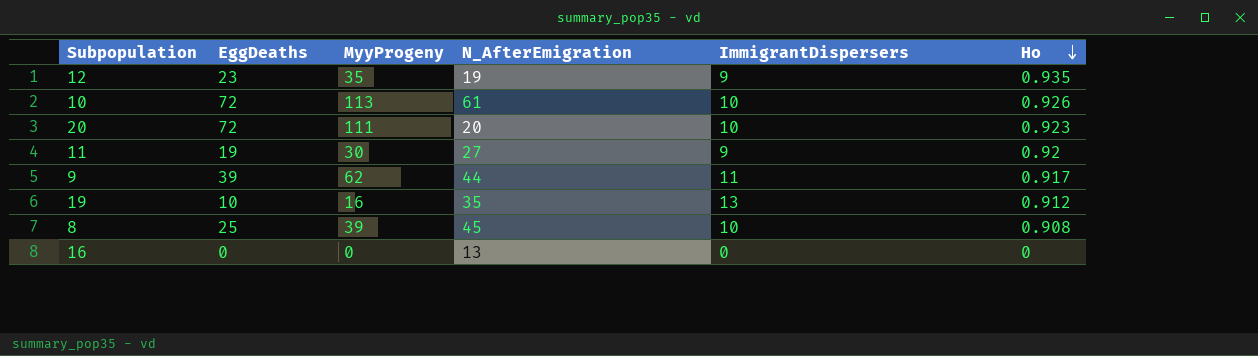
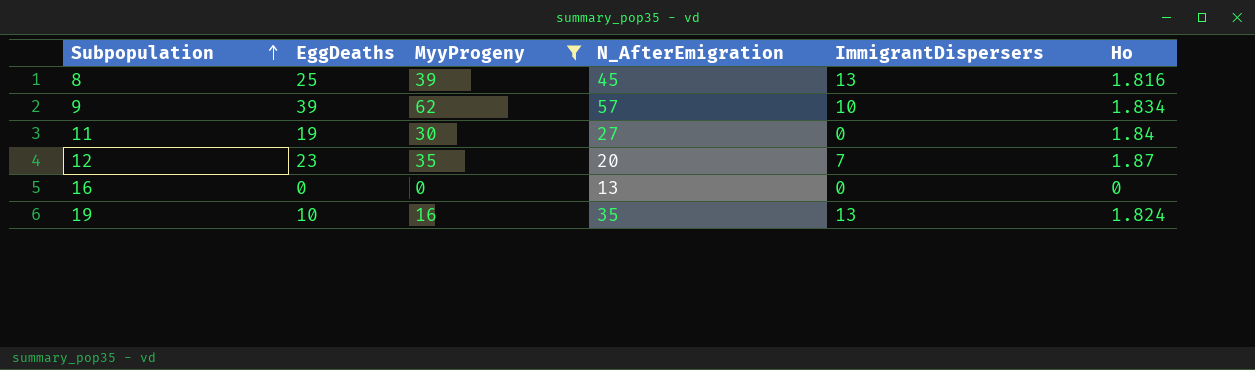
filter: none -> MyyProgeny <= 62
row order: Ho descending -> Subpopulation ascending
8 | ImmigrantDispersers: 10 -> 13
8 | Ho: 0.908 -> 1.816
9 | N_AfterEmigration: 44 -> 57
9 | ImmigrantDispersers: 11 -> 10
9 | Ho: 0.917 -> 1.834
11 | ImmigrantDispersers: 9 -> 0
11 | Ho: 0.92 -> 1.84
12 | N_AfterEmigration: 19 -> 20
12 | ImmigrantDispersers: 9 -> 7
12 | Ho: 0.935 -> 1.87
19 | Ho: 0.912 -> 1.824

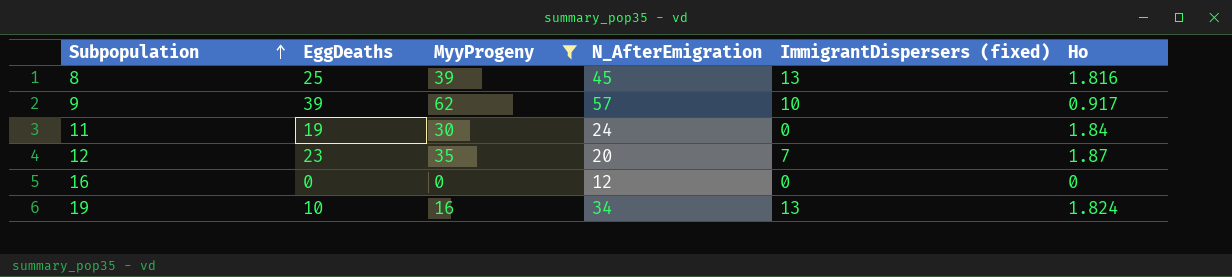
column name: ImmigrantDispersers -> ImmigrantDispersers (fixed)
9 | Ho: 1.834 -> 0.917
11 | N_AfterEmigration: 27 -> 24
16 | N_AfterEmigration: 13 -> 12
19 | N_AfterEmigration: 35 -> 34

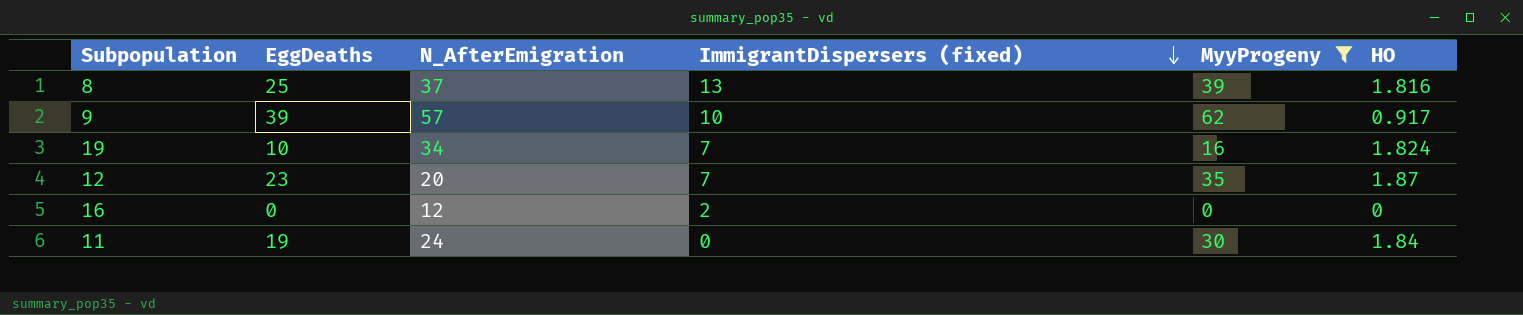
row order: Subpopulation ascending -> ImmigrantDispersers (fixed) descending
column MyyProgeny | position: 3 -> 5
column name: Ho -> HO
8 | N_AfterEmigration: 45 -> 37
19 | ImmigrantDispersers (fixed): 13 -> 7
16 | ImmigrantDispersers (fixed): 0 -> 2

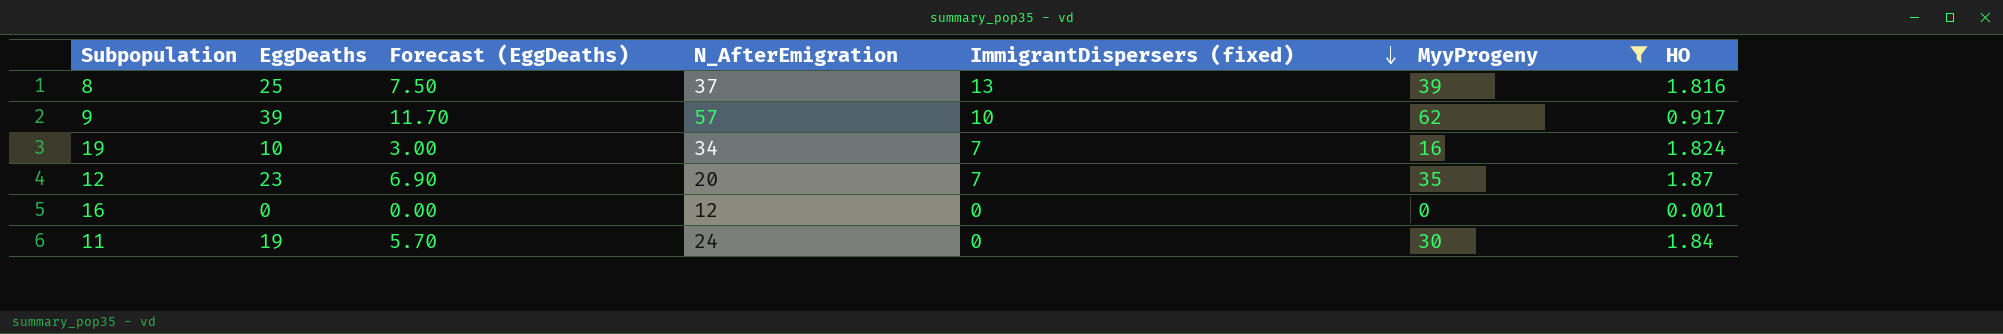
column Forecast (EggDeaths) | formula: none -> [EggDeaths] * 0.3
16 | ImmigrantDispersers (fixed): 2 -> 0
16 | HO: 0 -> 0.001

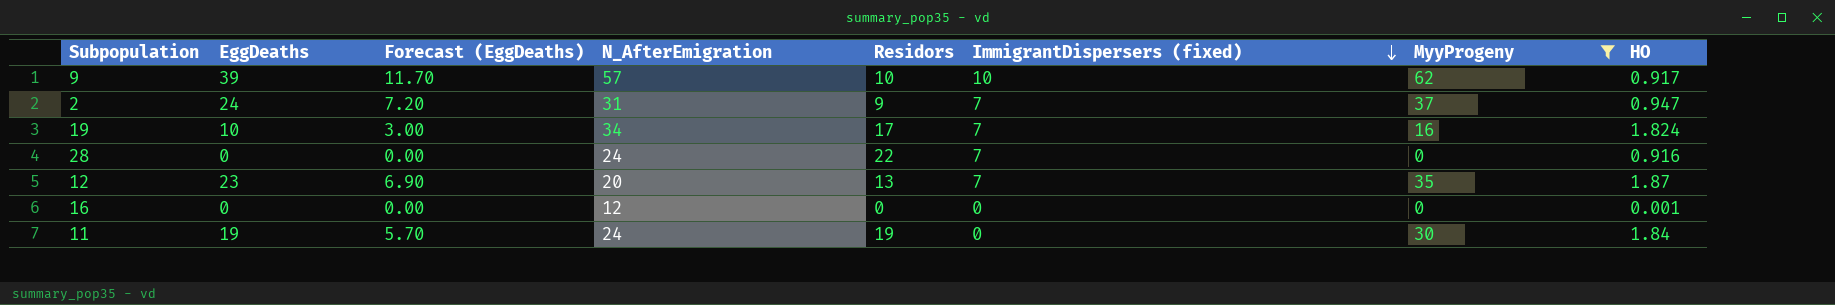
column Residors | position: none -> 5
row 8: 25 | 7.50 | 37 | 13 | 39 | 1.816 -> none
row 2: none -> 24 | 7.20 | 31 | 9 | 7 | 37 | 0.947
row 28: none -> 0 | 0.00 | 24 | 22 | 7 | 0 | 0.916

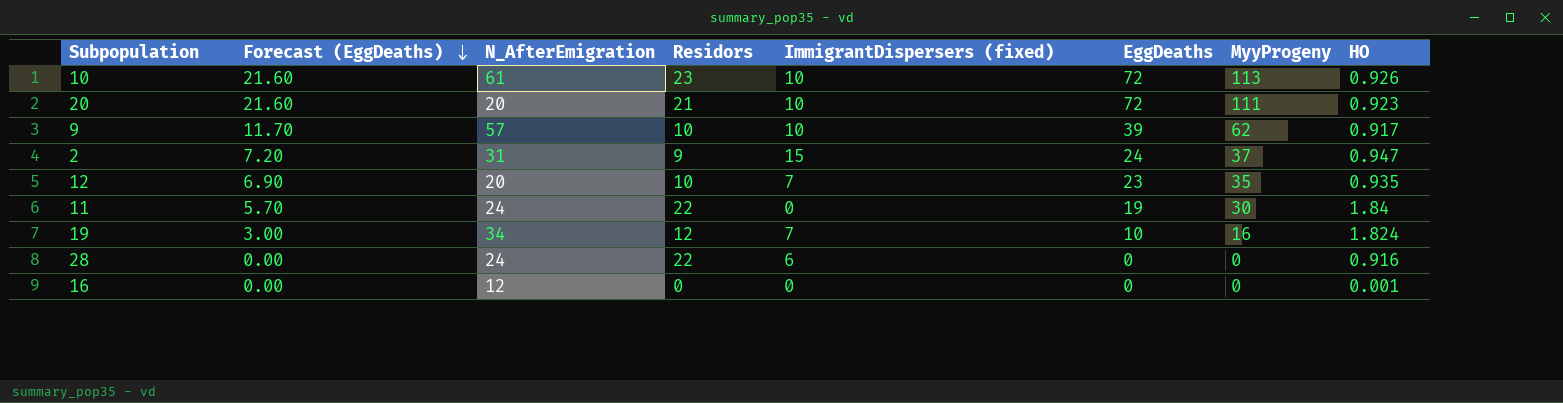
filter: MyyProgeny <= 62 -> none
row order: ImmigrantDispersers (fixed) descending -> Forecast (EggDeaths) descending
column EggDeaths | position: 2 -> 6
2 | ImmigrantDispersers (fixed): 7 -> 15
12 | Residors: 13 -> 10
12 | HO: 1.87 -> 0.935
11 | Residors: 19 -> 22
19 | Residors: 17 -> 12
28 | ImmigrantDispersers (fixed): 7 -> 6

